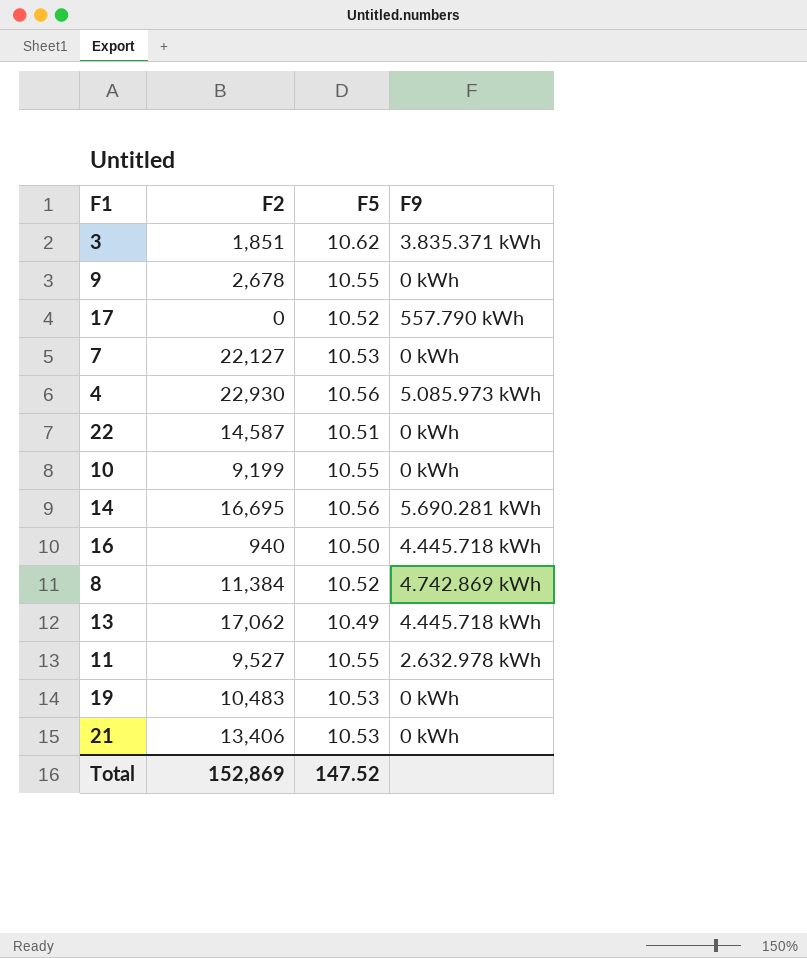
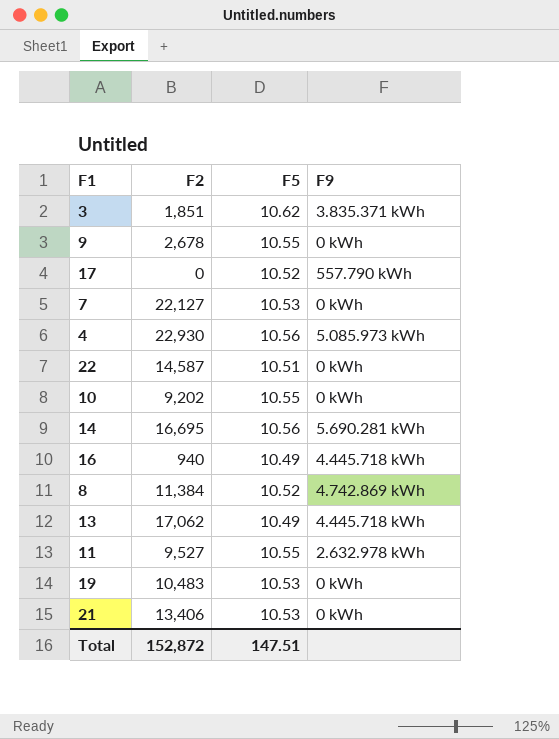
10 | F2: 9,199 -> 9,202
16 | F5: 10.50 -> 10.49
Total | F2: 152,869 -> 152,872
Total | F5: 147.52 -> 147.51

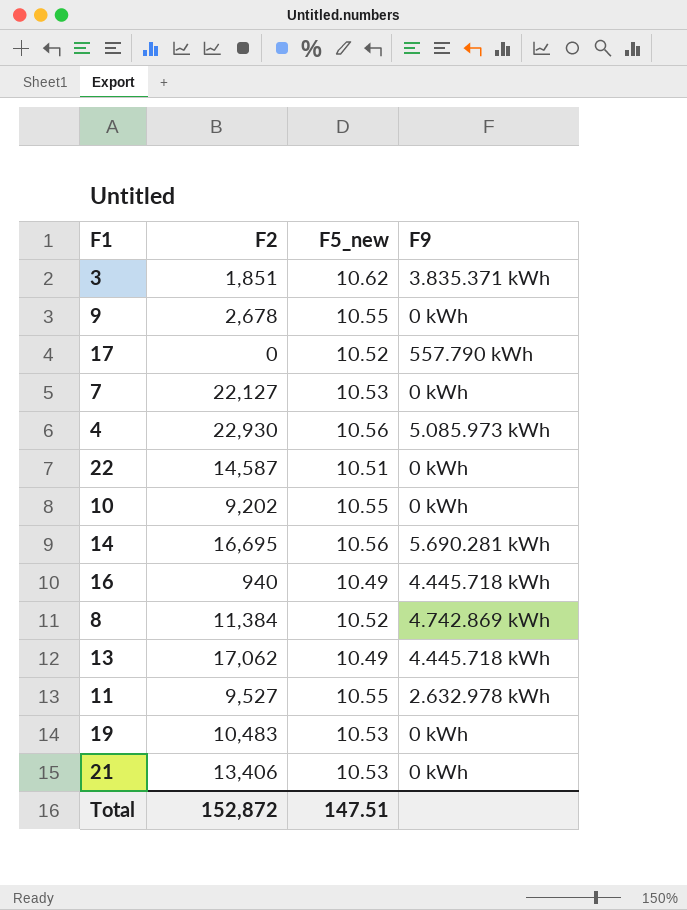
column name: F5 -> F5_new

